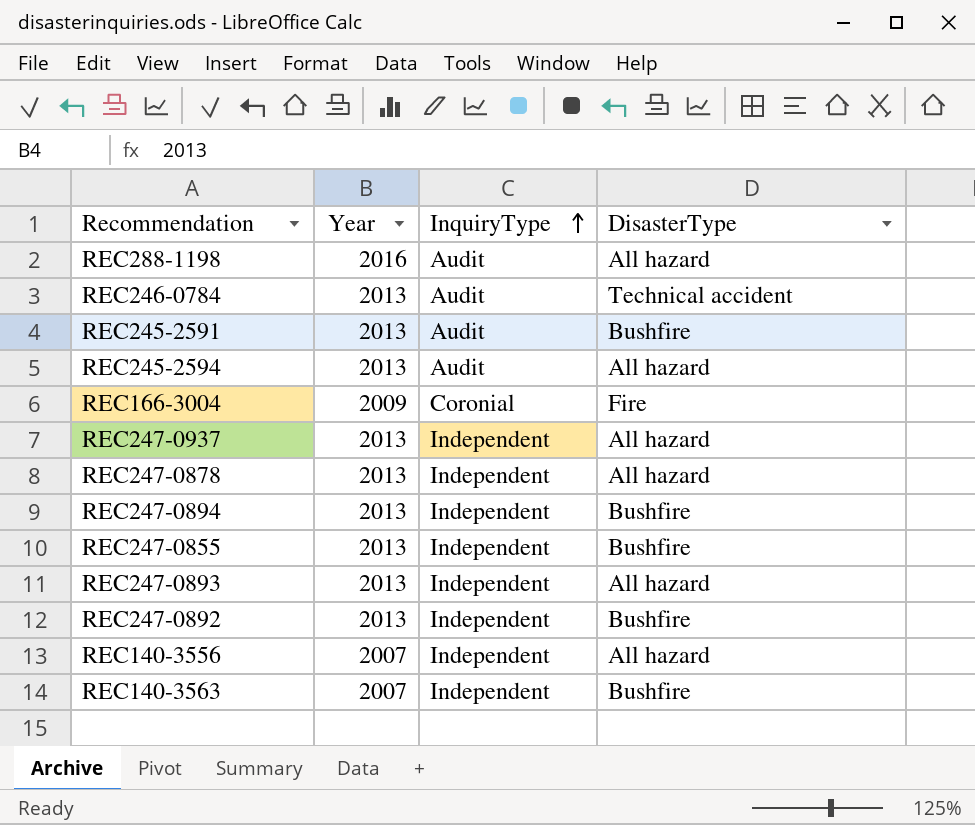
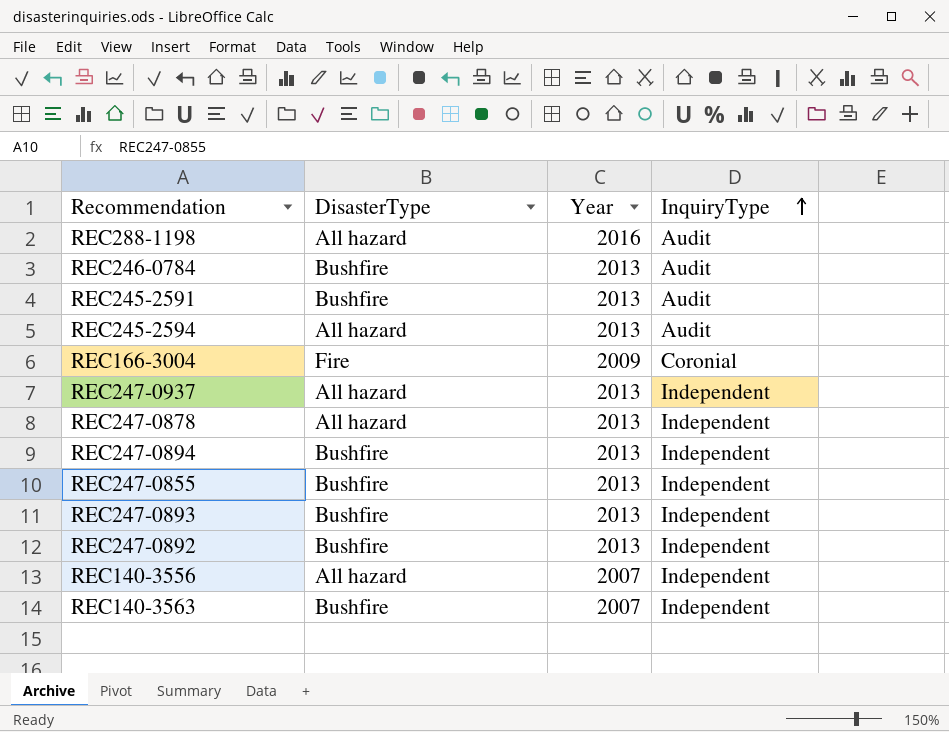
column DisasterType | position: 4 -> 2
REC246-0784 | DisasterType: Technical accident -> Bushfire
REC247-0893 | DisasterType: All hazard -> Bushfire

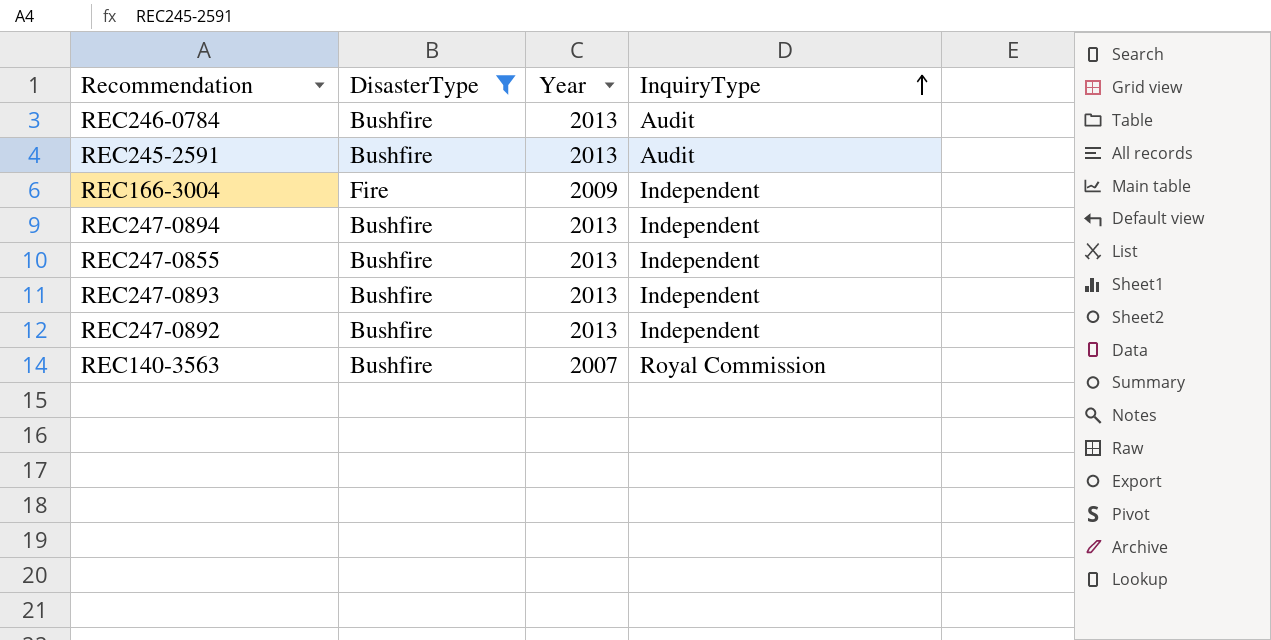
filter: none -> DisasterType != All hazard
REC166-3004 | InquiryType: Coronial -> Independent
REC140-3563 | InquiryType: Independent -> Royal Commission

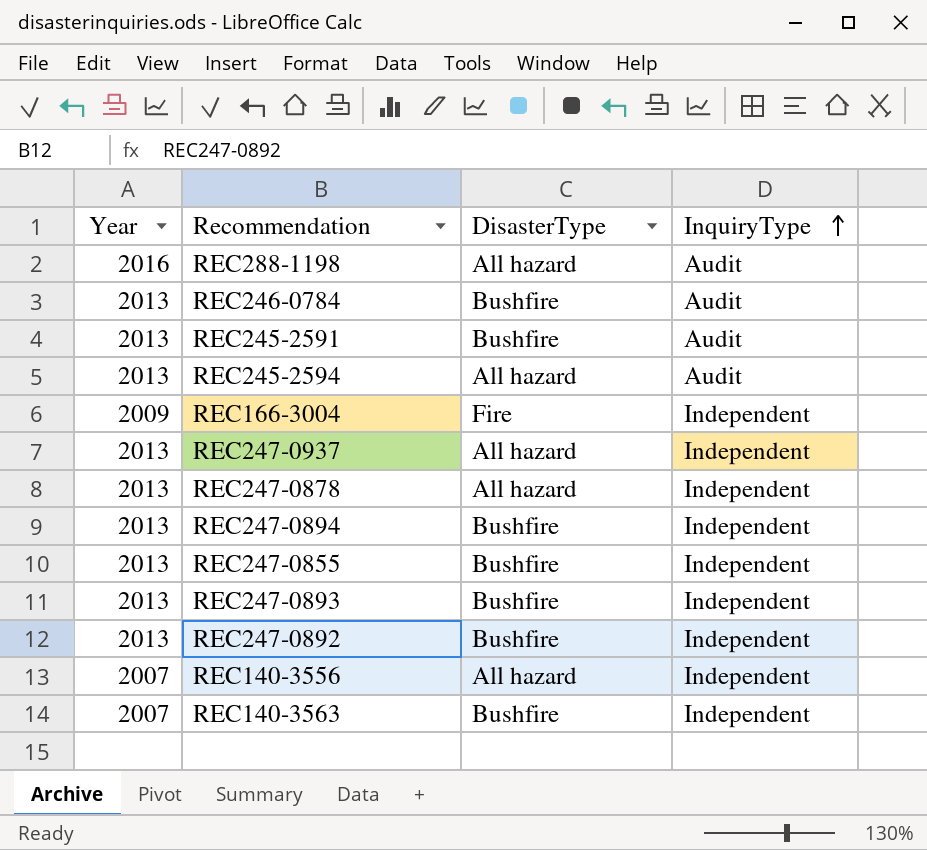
filter: DisasterType != All hazard -> none
column Year | position: 3 -> 1
REC140-3563 | InquiryType: Royal Commission -> Independent

